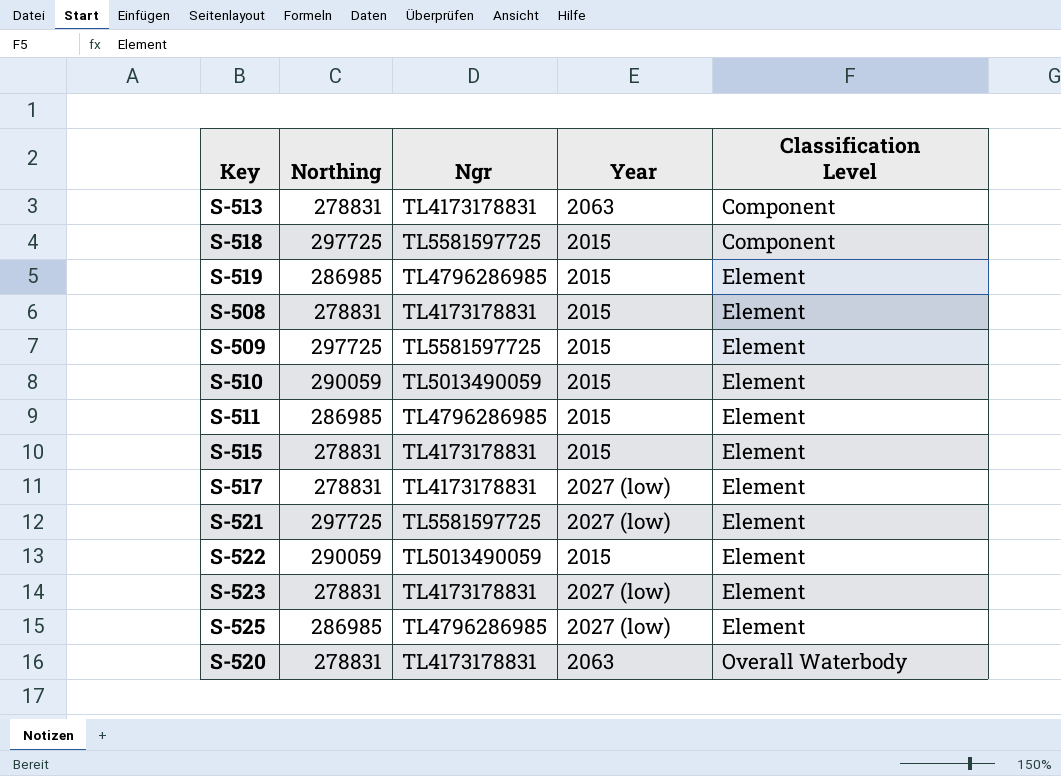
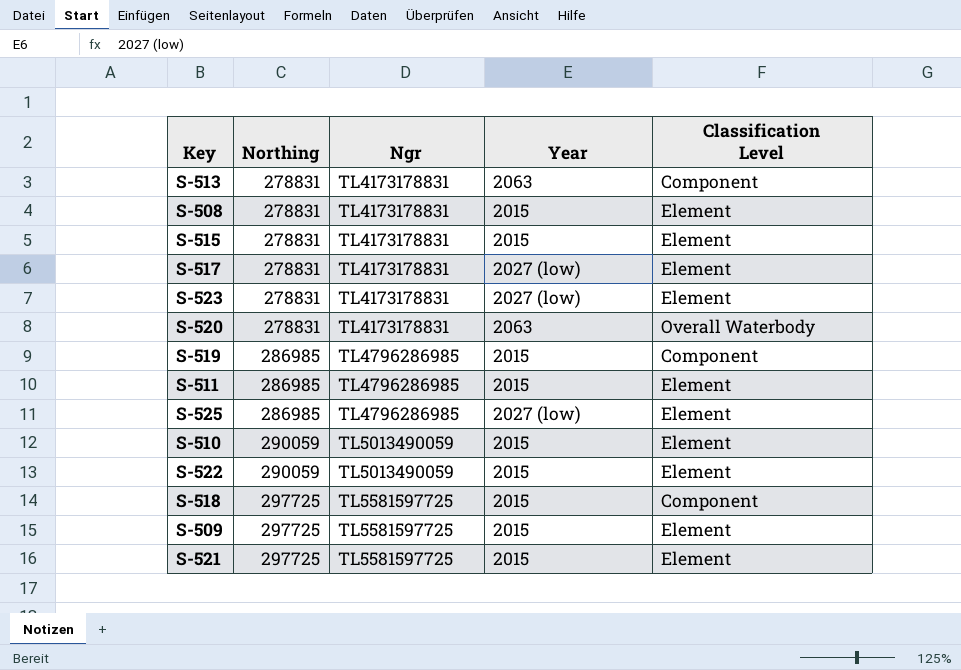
row order: Classification Level ascending -> Northing ascending
S-519 | Classification Level: Element -> Component
S-521 | Year: 2027 (low) -> 2015

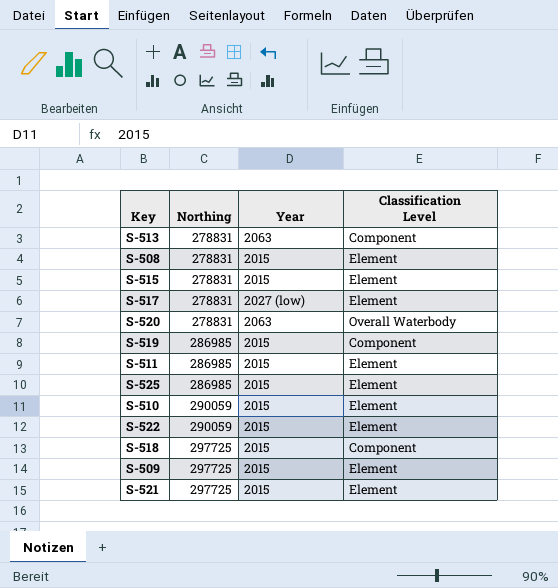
column Ngr | position: 3 -> none
row S-523: 278831 | TL4173178831 | 2027 (low) | Element -> none
S-525 | Year: 2027 (low) -> 2015

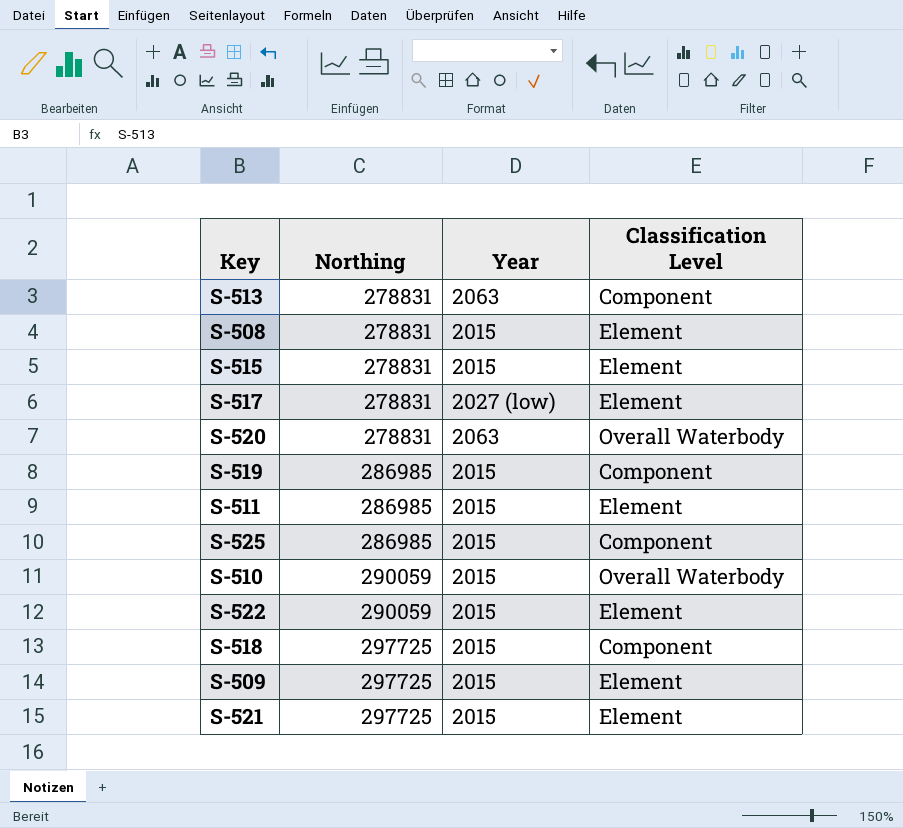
S-525 | Classification Level: Element -> Component
S-510 | Classification Level: Element -> Overall Waterbody

